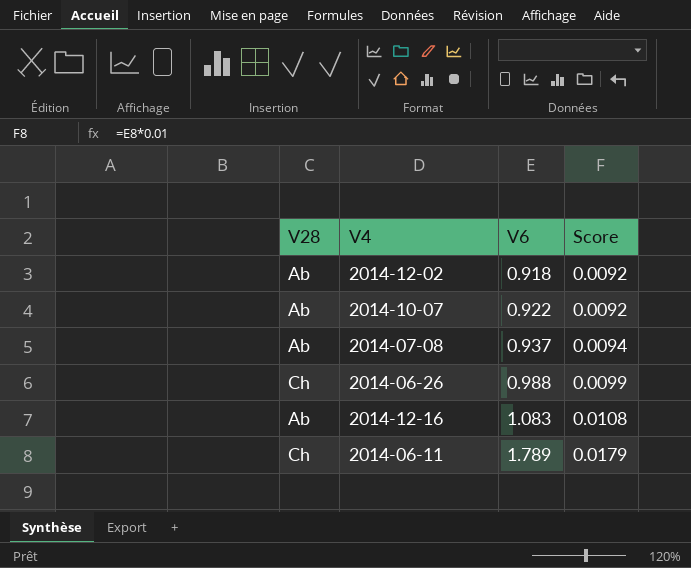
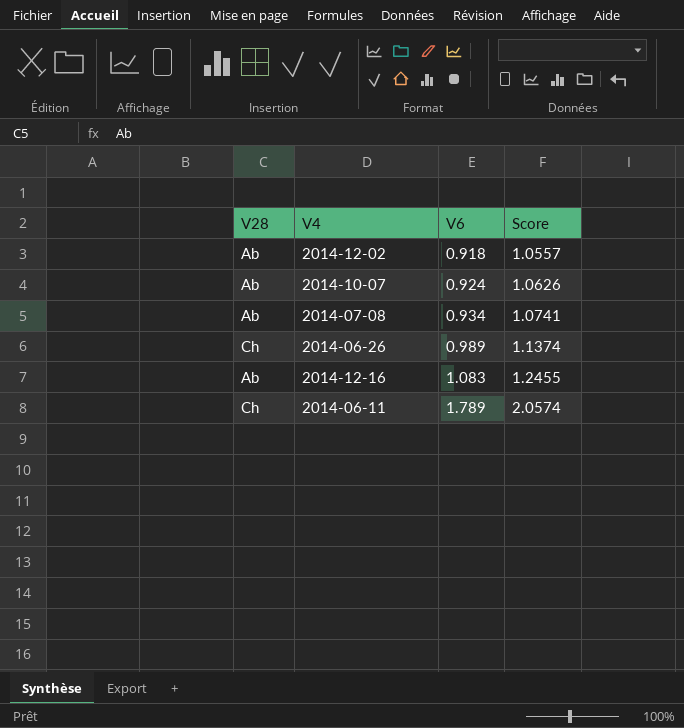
column Score | formula: [V6] * 0.01 -> [V6] * 1.15
2014-10-07 | V6: 0.922 -> 0.924
2014-07-08 | V6: 0.937 -> 0.934
2014-06-26 | V6: 0.988 -> 0.989

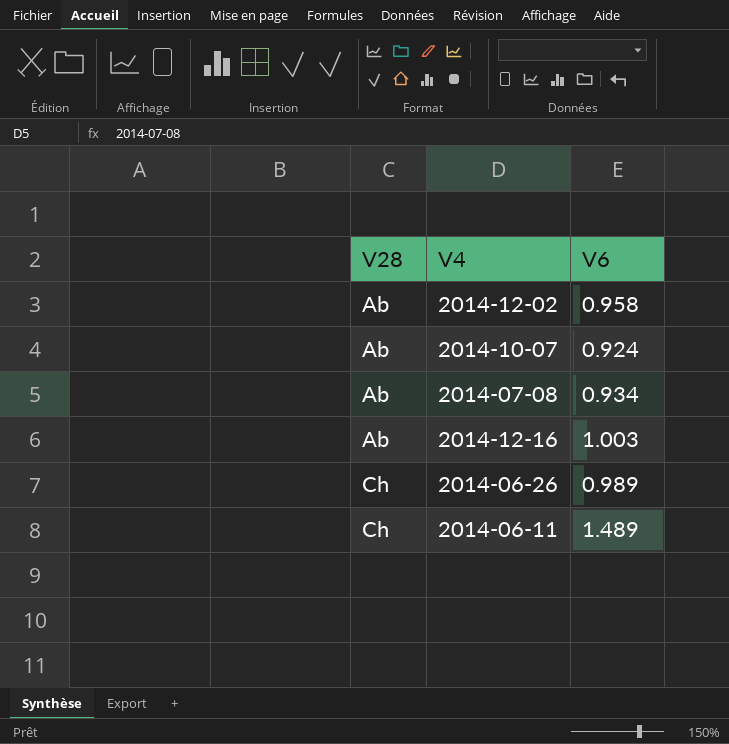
row order: V6 ascending -> V28 ascending
column Score | formula: [V6] * 1.15 -> none
2014-12-02 | V6: 0.918 -> 0.958
2014-12-16 | V6: 1.083 -> 1.003
2014-06-11 | V6: 1.789 -> 1.489

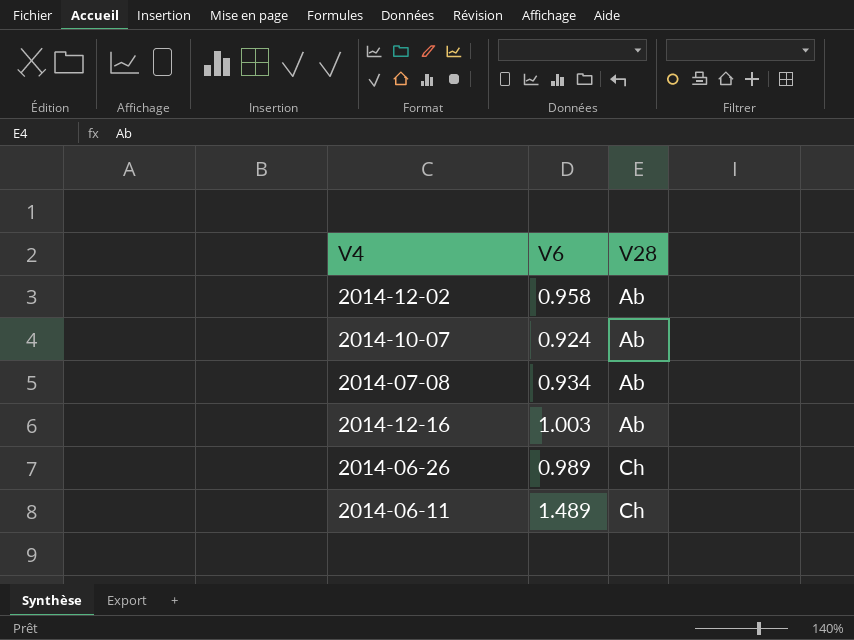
column V28 | position: 1 -> 3

